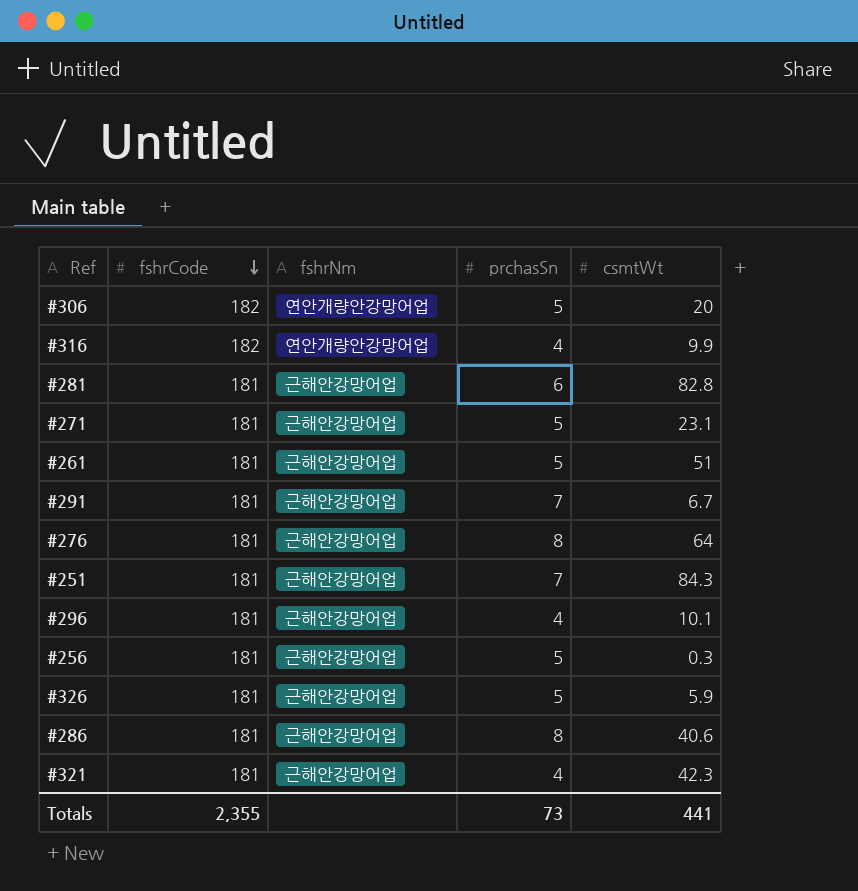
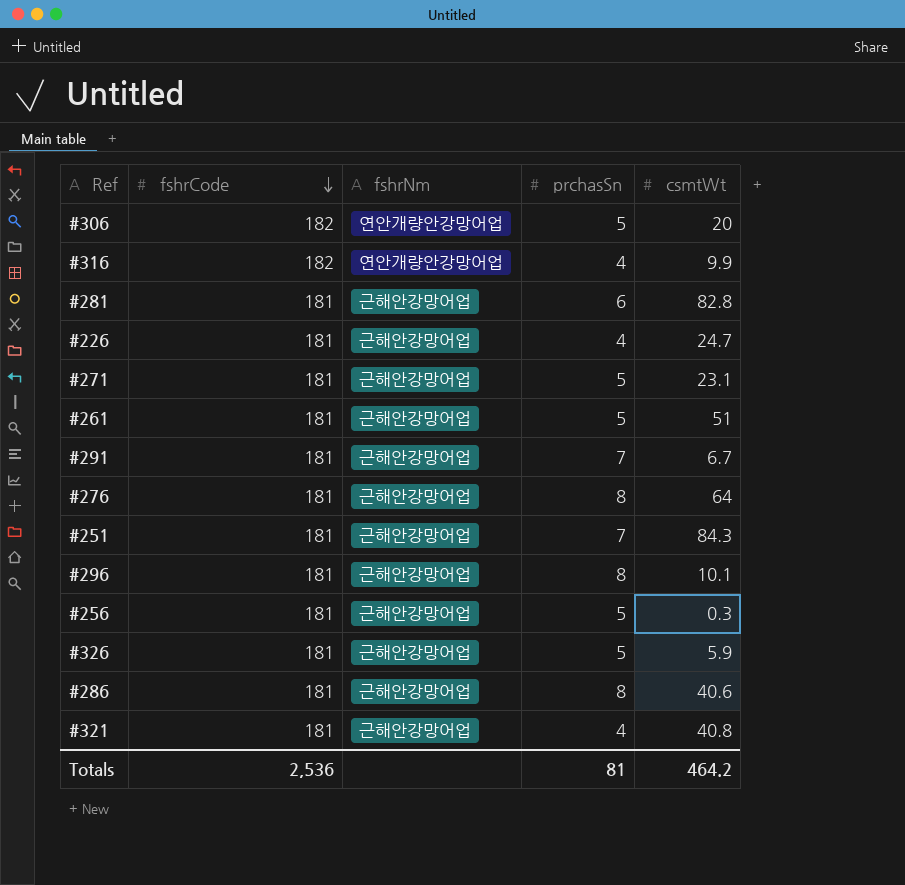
row #226: none -> 181 | 근해안강망어업 | 4 | 24.7
#296 | prchasSn: 4 -> 8
#321 | csmtWt: 42.3 -> 40.8
Totals | fshrCode: 2,355 -> 2,536
Totals | prchasSn: 73 -> 81
Totals | csmtWt: 441 -> 464.2

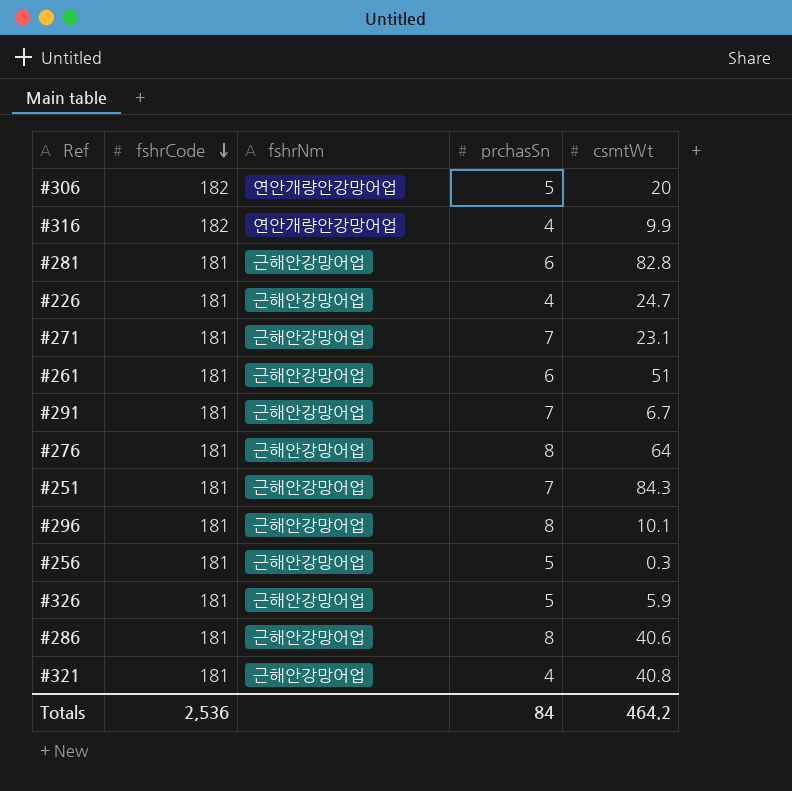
#271 | prchasSn: 5 -> 7
#261 | prchasSn: 5 -> 6
Totals | prchasSn: 81 -> 84

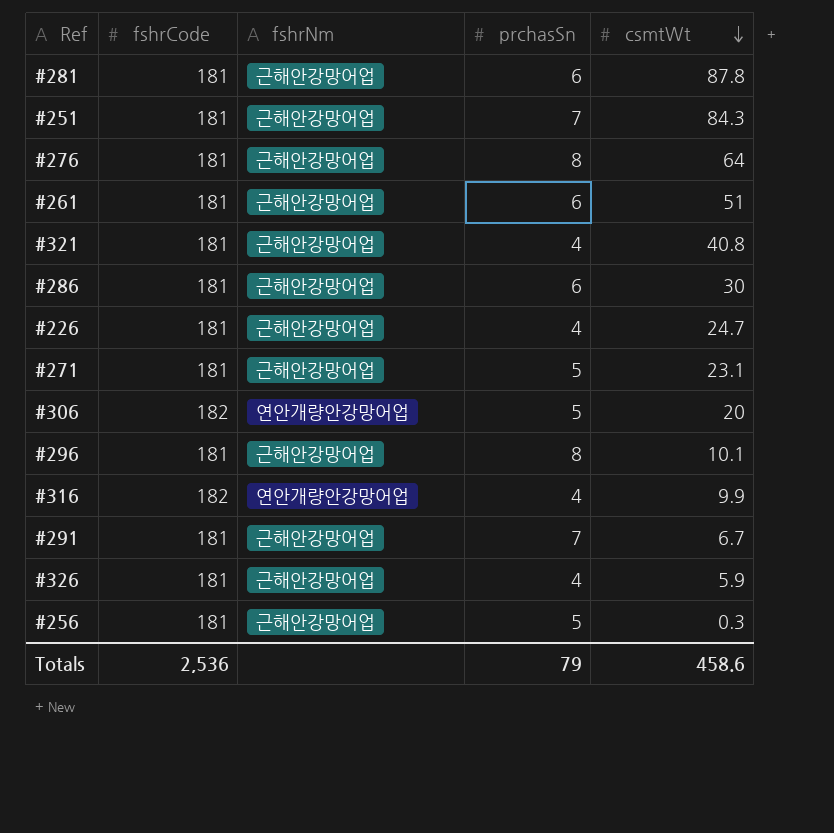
row order: fshrCode descending -> csmtWt descending
#281 | csmtWt: 82.8 -> 87.8
#286 | prchasSn: 8 -> 6
#286 | csmtWt: 40.6 -> 30
#271 | prchasSn: 7 -> 5
#326 | prchasSn: 5 -> 4
Totals | prchasSn: 84 -> 79
Totals | csmtWt: 464.2 -> 458.6

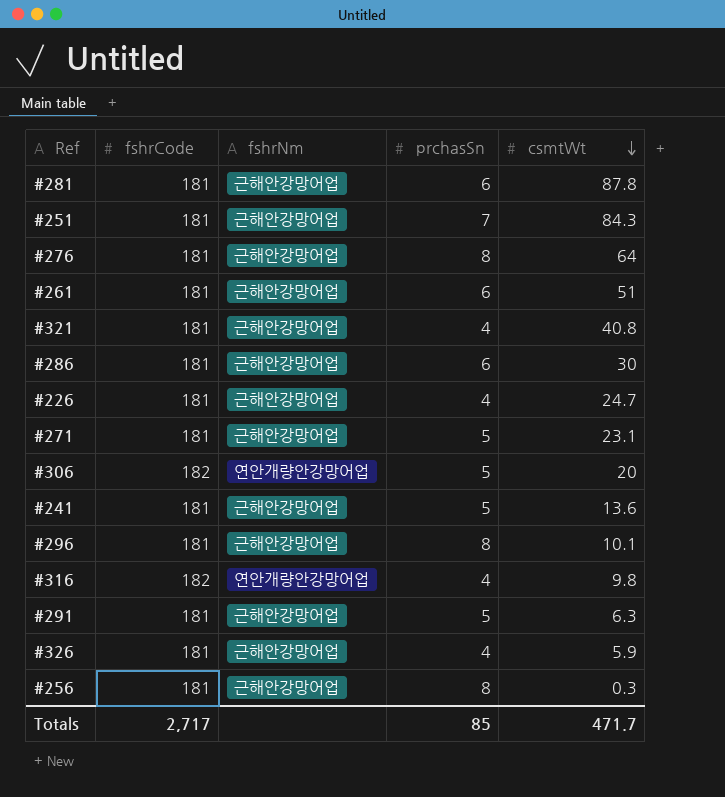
row #241: none -> 181 | 근해안강망어업 | 5 | 13.6
#316 | csmtWt: 9.9 -> 9.8
#291 | prchasSn: 7 -> 5
#291 | csmtWt: 6.7 -> 6.3
#256 | prchasSn: 5 -> 8
Totals | fshrCode: 2,536 -> 2,717
Totals | prchasSn: 79 -> 85
Totals | csmtWt: 458.6 -> 471.7

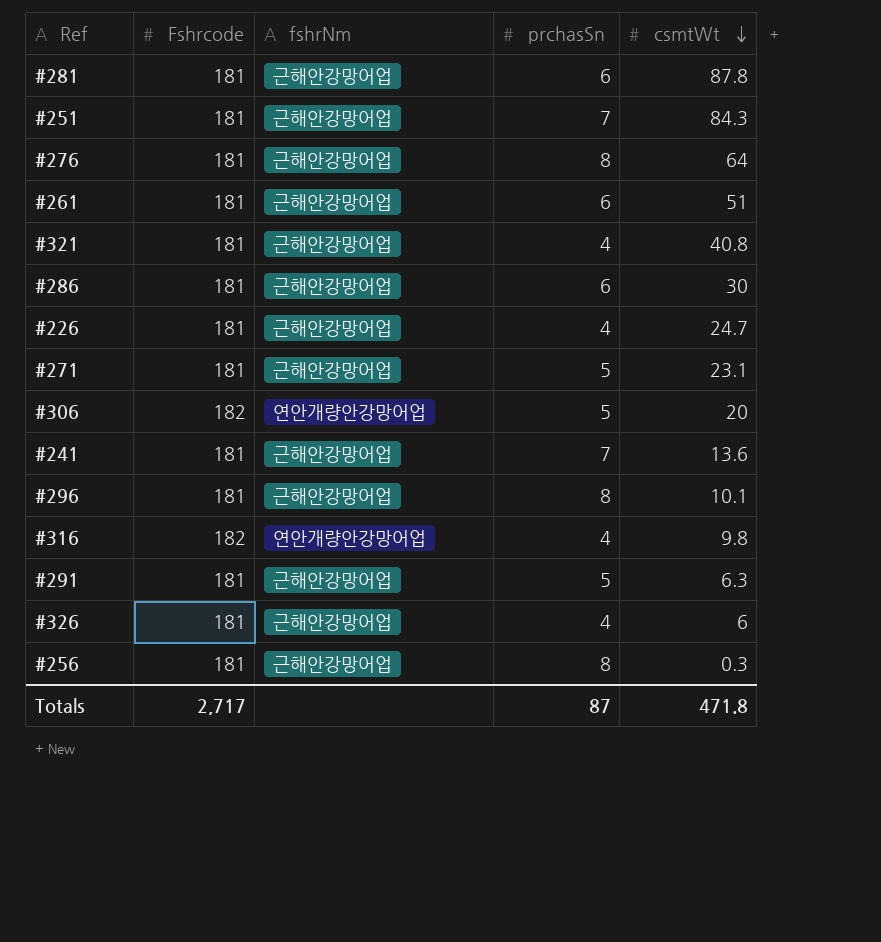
column name: fshrCode -> Fshrcode
#241 | prchasSn: 5 -> 7
#326 | csmtWt: 5.9 -> 6
Totals | prchasSn: 85 -> 87
Totals | csmtWt: 471.7 -> 471.8

